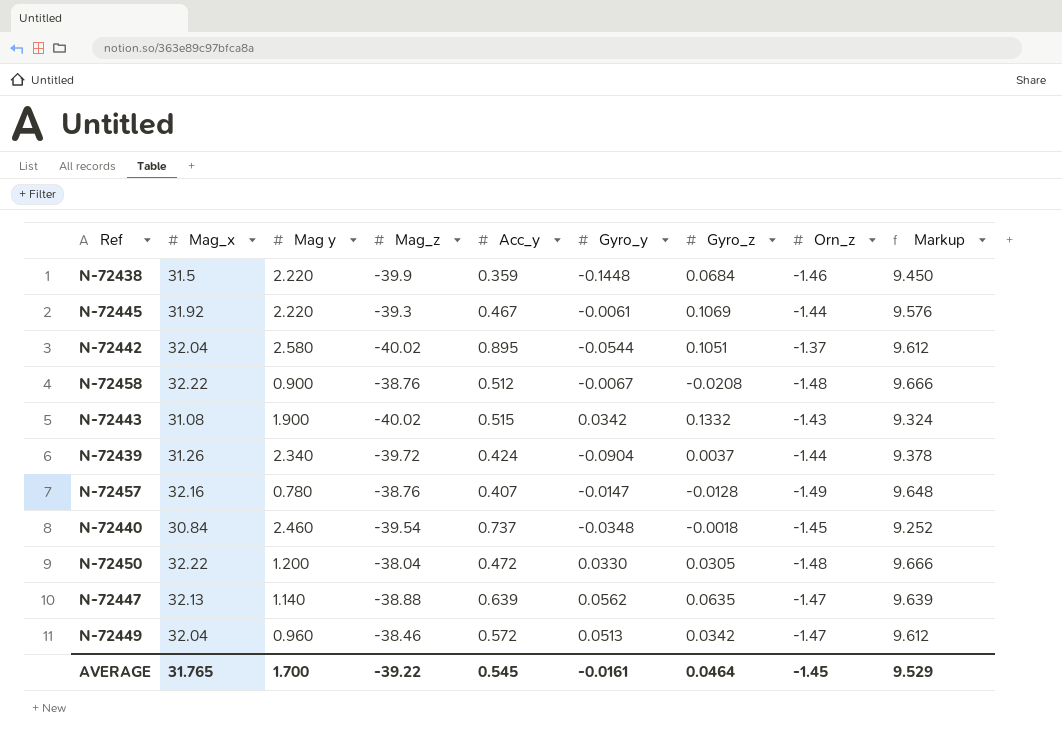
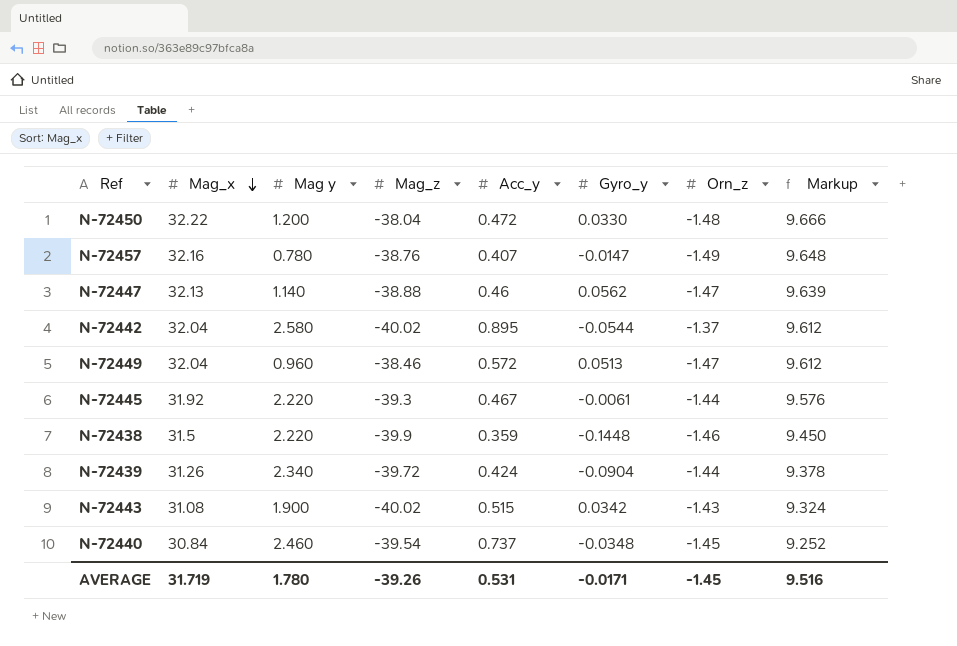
row order: none -> Mag_x descending
column Gyro_z | position: 7 -> none
row N-72458: 32.22 | 0.900 | -38.76 | 0.512 | -0.0067 | -0.0208 | -1.48 | 9.666 -> none
N-72447 | Acc_y: 0.639 -> 0.46
AVERAGE | Mag_x: 31.765 -> 31.719
AVERAGE | Mag y: 1.700 -> 1.780
AVERAGE | Mag_z: -39.22 -> -39.26
AVERAGE | Acc_y: 0.545 -> 0.531
AVERAGE | Gyro_y: -0.0161 -> -0.0171
AVERAGE | Markup: 9.529 -> 9.516

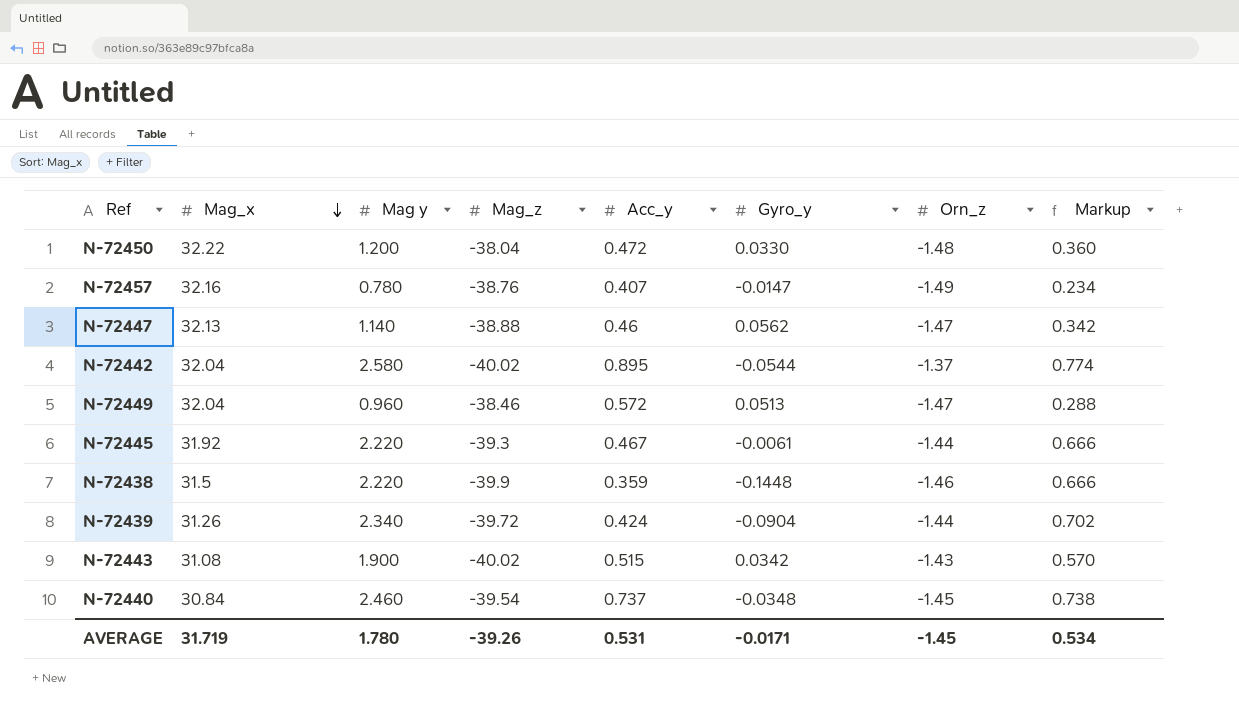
column Markup | formula: [Mag_x] * 0.3 -> [Mag y] * 0.3
AVERAGE | Markup: 9.516 -> 0.534

